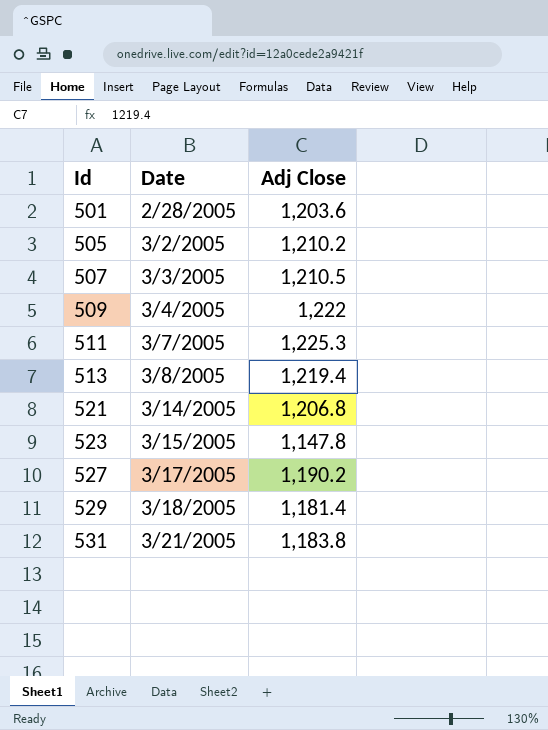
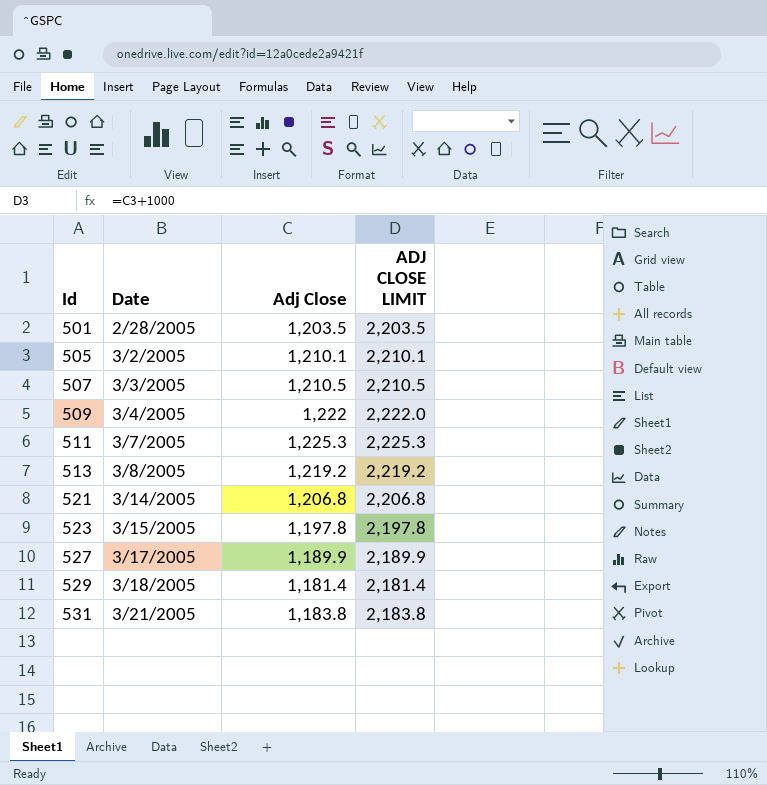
column ADJ CLOSE LIMIT | formula: none -> [Adj Close] + 1000
501 | Adj Close: 1,203.6 -> 1,203.5
505 | Adj Close: 1,210.2 -> 1,210.1
513 | Adj Close: 1,219.4 -> 1,219.2
523 | Adj Close: 1,147.8 -> 1,197.8
527 | Adj Close: 1,190.2 -> 1,189.9

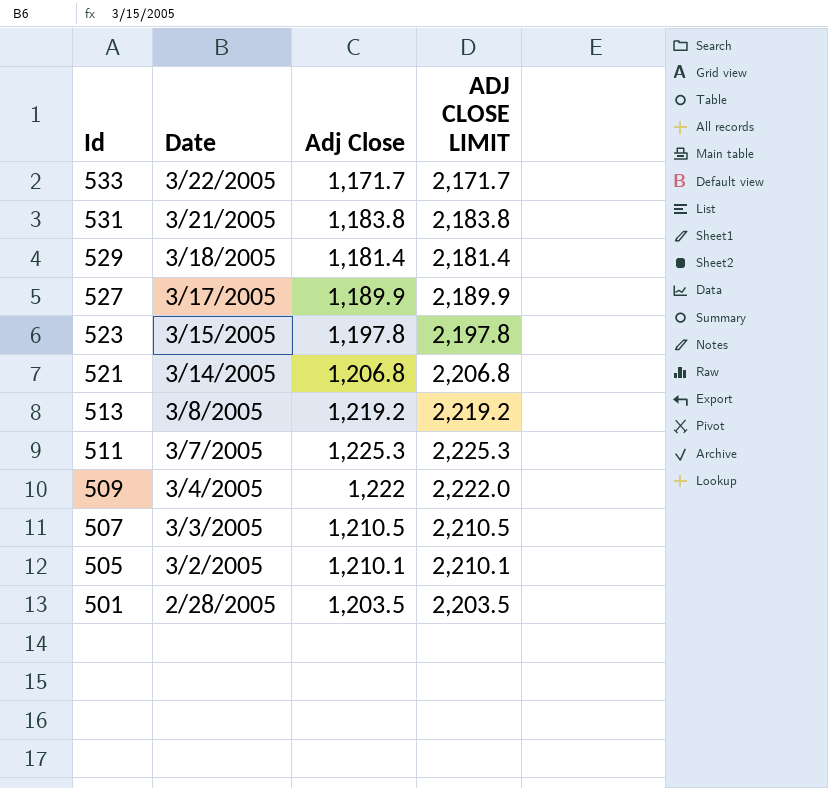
row order: Id ascending -> Id descending
row 533: none -> 3/22/2005 | 1,171.7 | 2,171.7

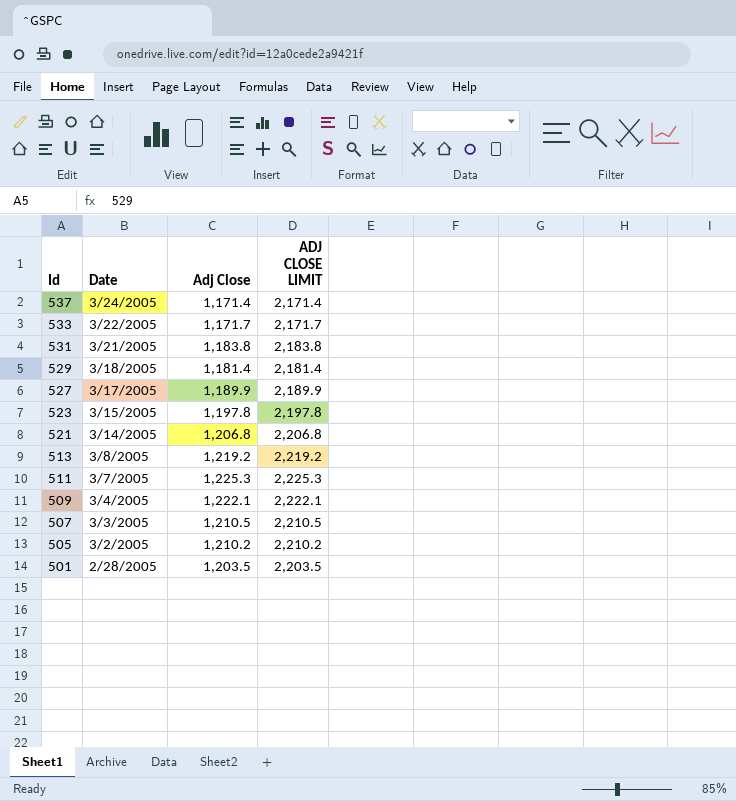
row 537: none -> 3/24/2005 | 1,171.4 | 2,171.4
509 | Adj Close: 1,222 -> 1,222.1
509 | ADJ CLOSE LIMIT: 2,222.0 -> 2,222.1
505 | Adj Close: 1,210.1 -> 1,210.2
505 | ADJ CLOSE LIMIT: 2,210.1 -> 2,210.2

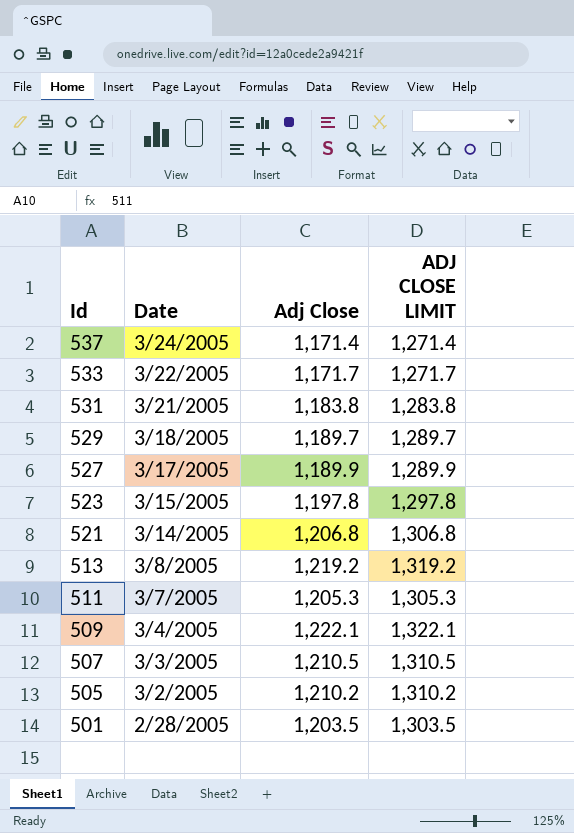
column ADJ CLOSE LIMIT | formula: [Adj Close] + 1000 -> [Adj Close] + 100
529 | Adj Close: 1,181.4 -> 1,189.7
511 | Adj Close: 1,225.3 -> 1,205.3

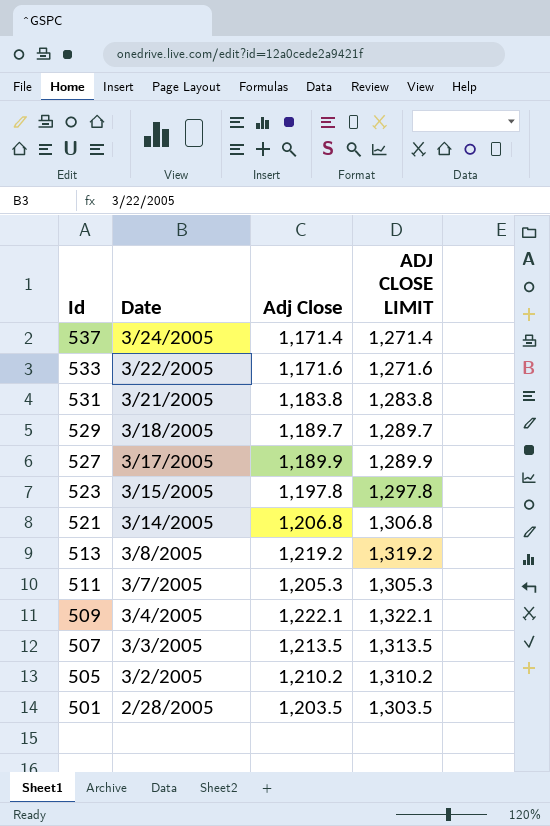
533 | Adj Close: 1,171.7 -> 1,171.6
533 | ADJ CLOSE LIMIT: 1,271.7 -> 1,271.6
507 | Adj Close: 1,210.5 -> 1,213.5
507 | ADJ CLOSE LIMIT: 1,310.5 -> 1,313.5

